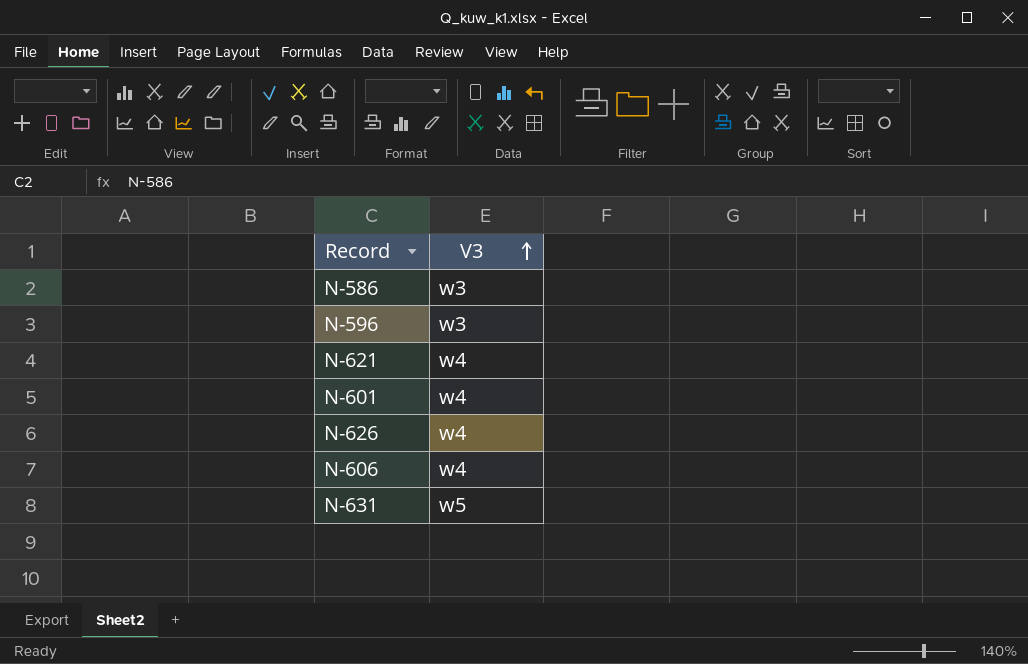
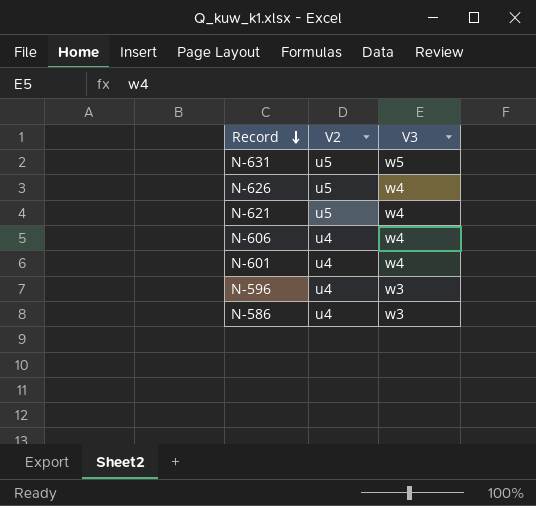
row order: V3 ascending -> Record descending
column V2 | position: none -> 2

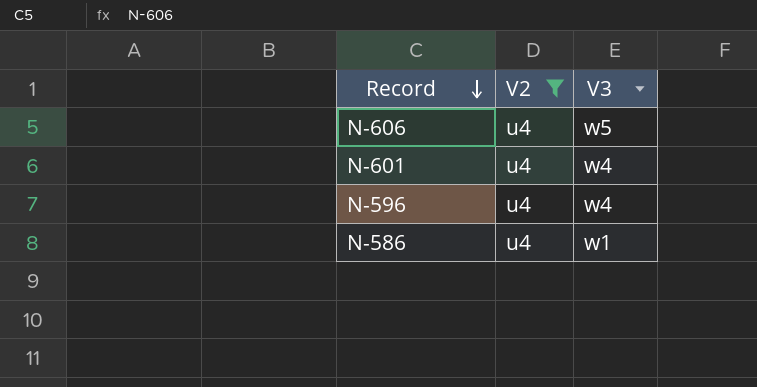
filter: none -> V2 = u4
N-606 | V3: w4 -> w5
N-596 | V3: w3 -> w4
N-586 | V3: w3 -> w1

